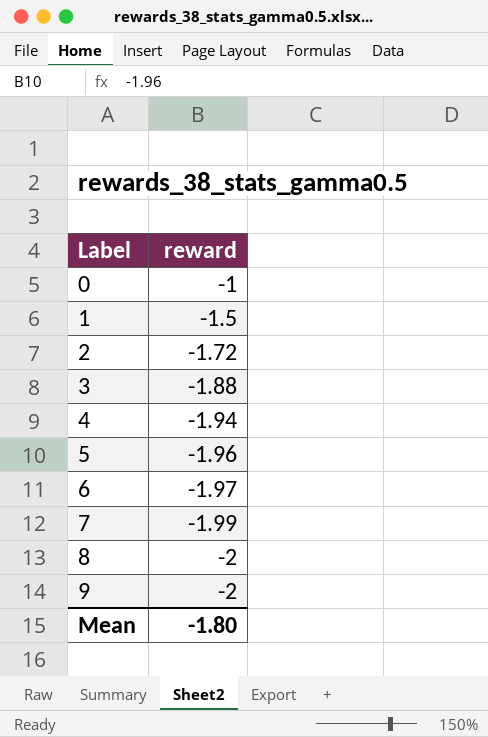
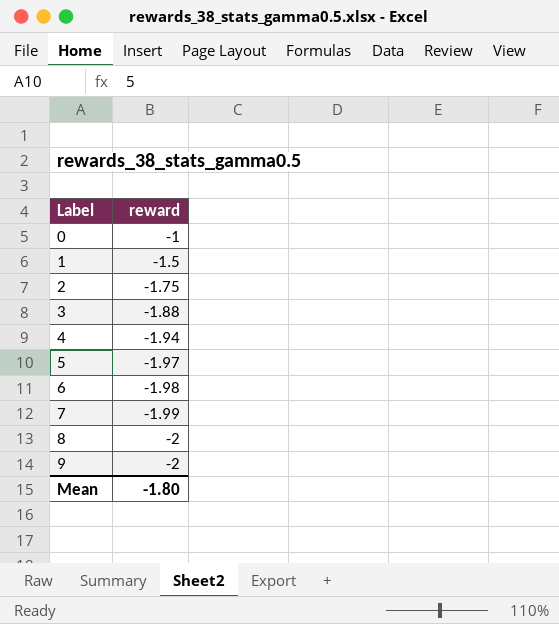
2 | reward: -1.72 -> -1.75
5 | reward: -1.96 -> -1.97
6 | reward: -1.97 -> -1.98

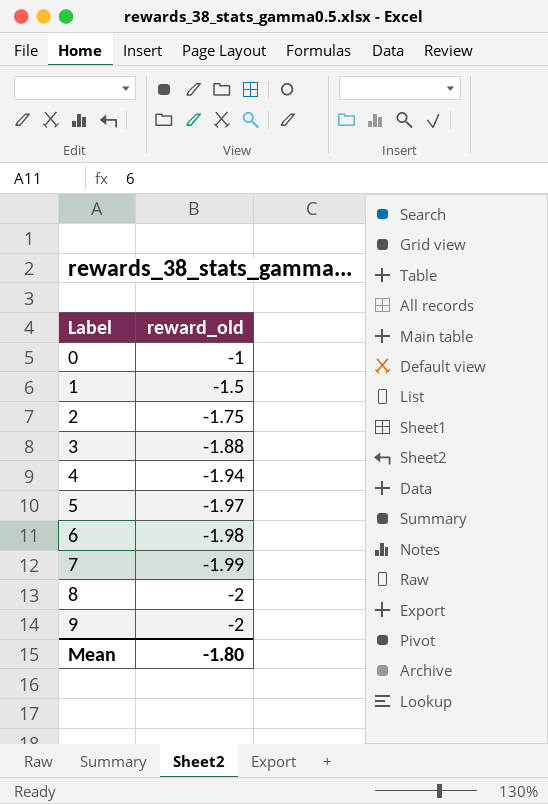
column name: reward -> reward_old

